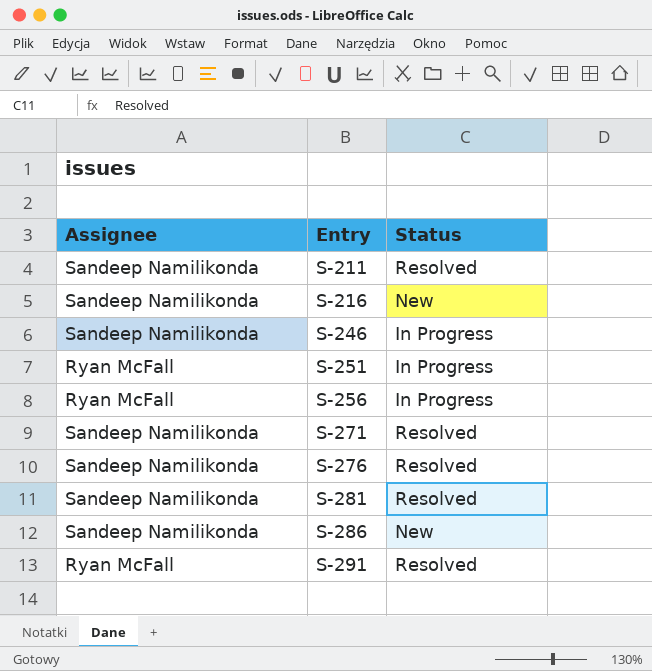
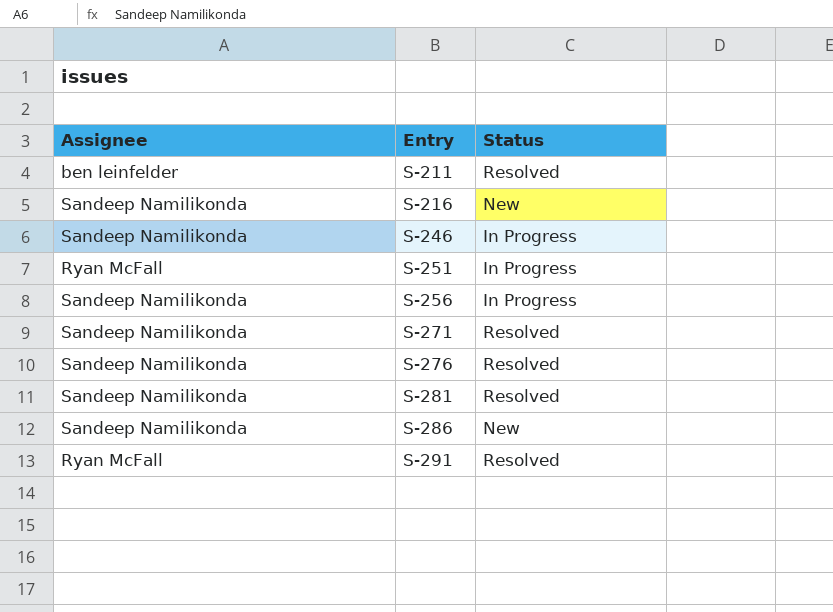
S-211 | Assignee: Sandeep Namilikonda -> ben leinfelder
S-256 | Assignee: Ryan McFall -> Sandeep Namilikonda

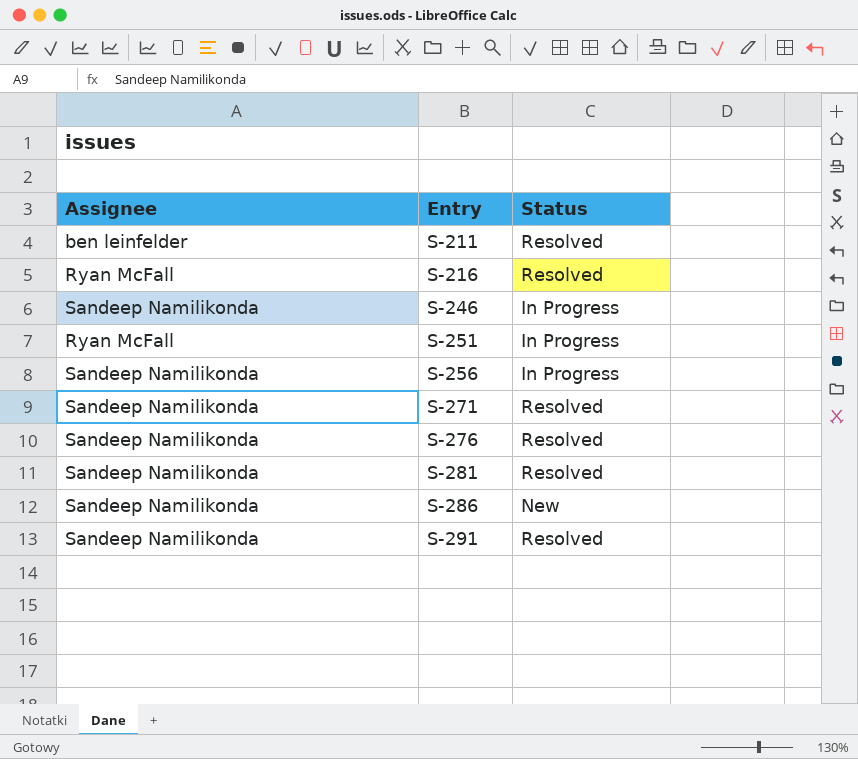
S-216 | Assignee: Sandeep Namilikonda -> Ryan McFall
S-216 | Status: New -> Resolved
S-291 | Assignee: Ryan McFall -> Sandeep Namilikonda

